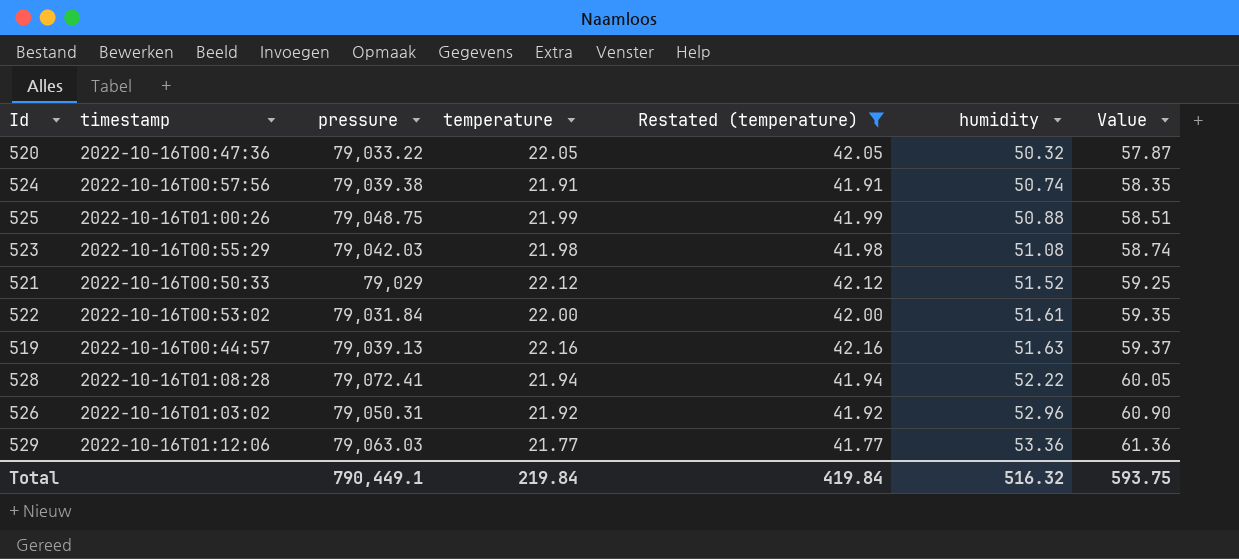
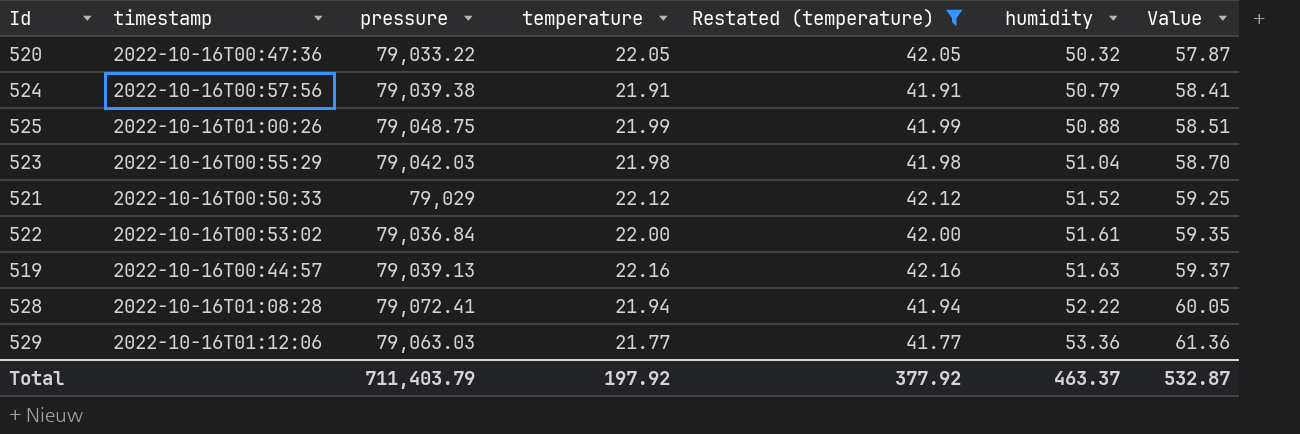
row 526: 2022-10-16T01:03:02 | 79,050.31 | 21.92 | 41.92 | 52.96 | 60.90 -> none
524 | humidity: 50.74 -> 50.79
524 | Value: 58.35 -> 58.41
523 | humidity: 51.08 -> 51.04
523 | Value: 58.74 -> 58.70
522 | pressure: 79,031.84 -> 79,036.84
Total | pressure: 790,449.1 -> 711,403.79
Total | temperature: 219.84 -> 197.92
Total | Restated (temperature): 419.84 -> 377.92
Total | humidity: 516.32 -> 463.37
Total | Value: 593.75 -> 532.87

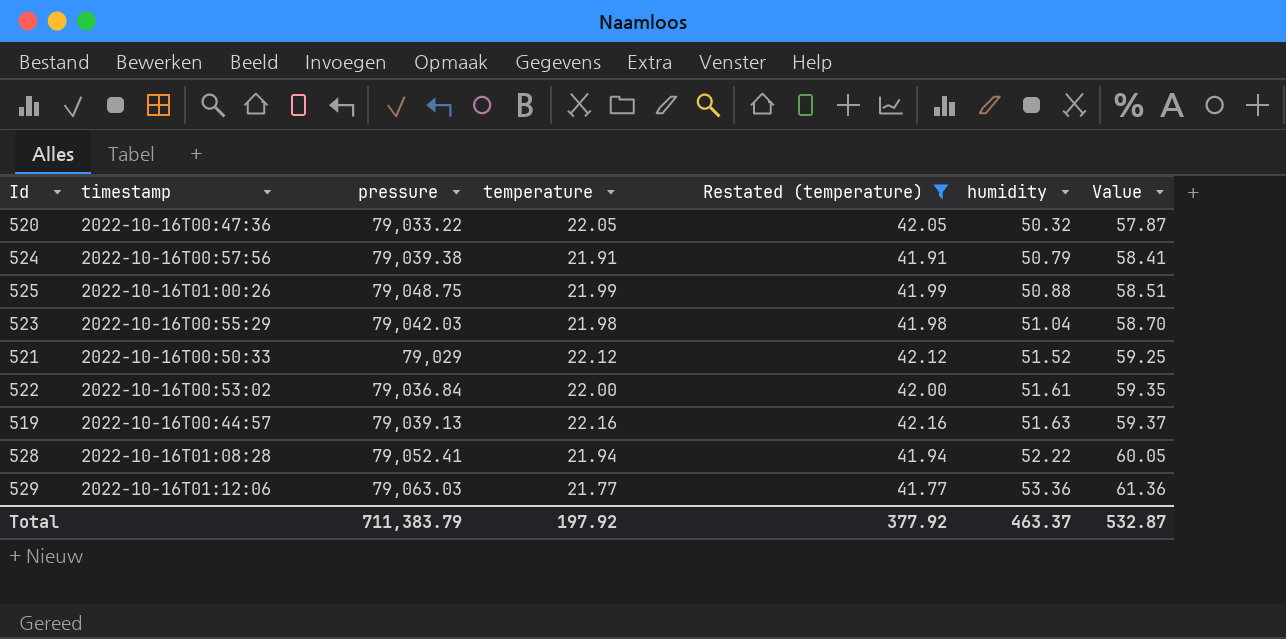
528 | pressure: 79,072.41 -> 79,052.41
Total | pressure: 711,403.79 -> 711,383.79

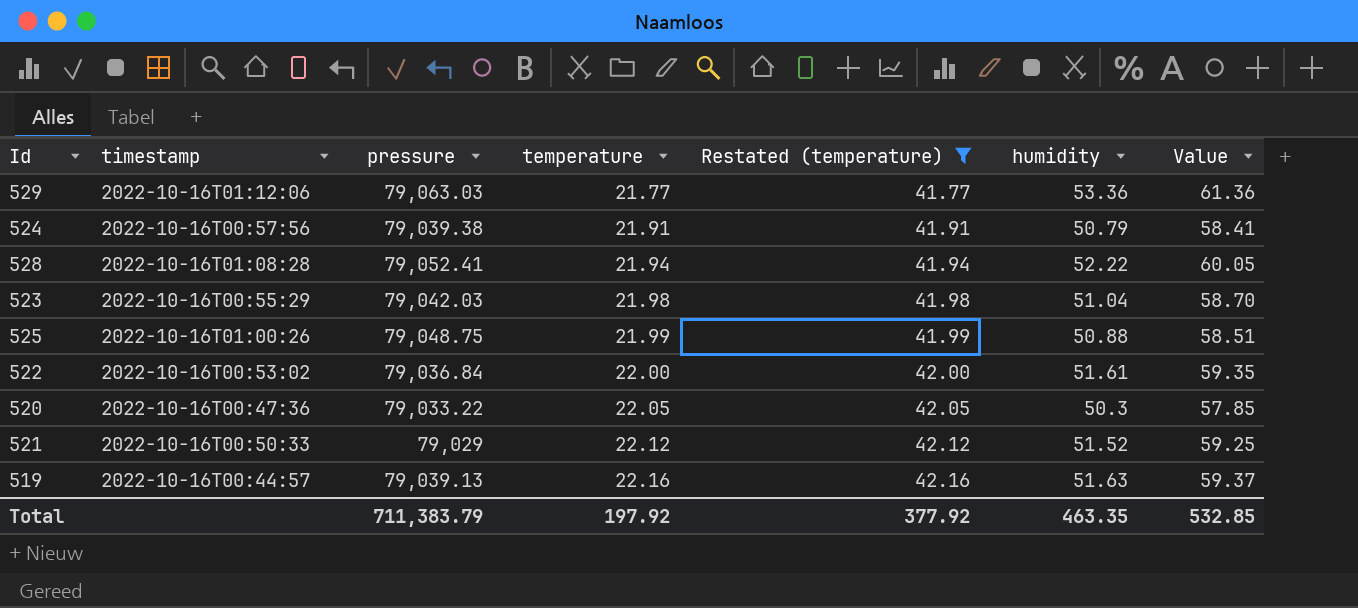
row order: humidity ascending -> temperature ascending
520 | humidity: 50.32 -> 50.3
520 | Value: 57.87 -> 57.85
Total | humidity: 463.37 -> 463.35
Total | Value: 532.87 -> 532.85

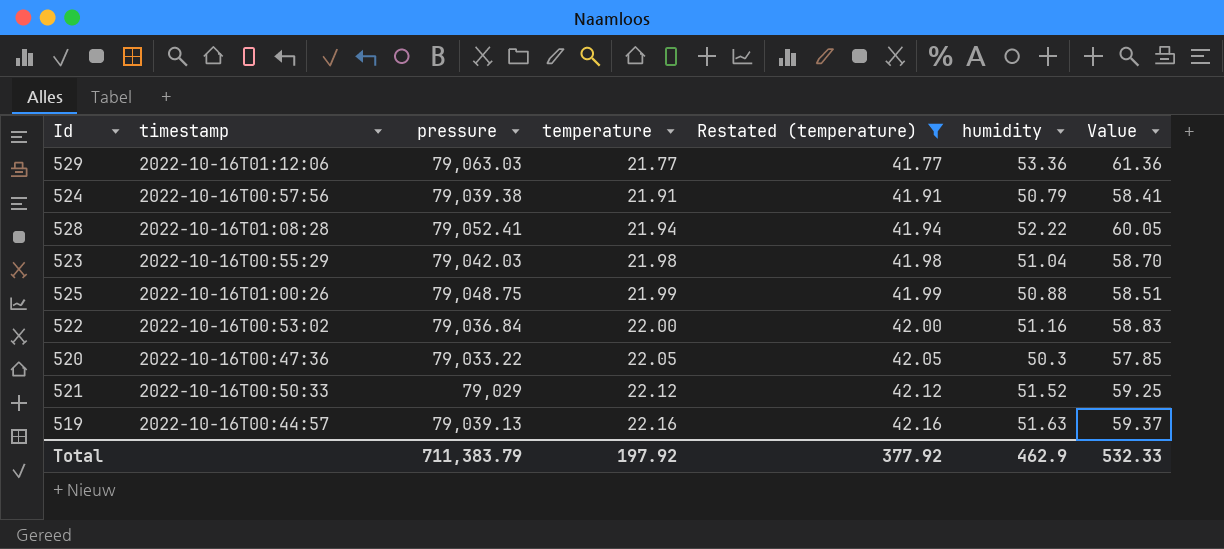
522 | humidity: 51.61 -> 51.16
522 | Value: 59.35 -> 58.83
Total | humidity: 463.35 -> 462.9
Total | Value: 532.85 -> 532.33

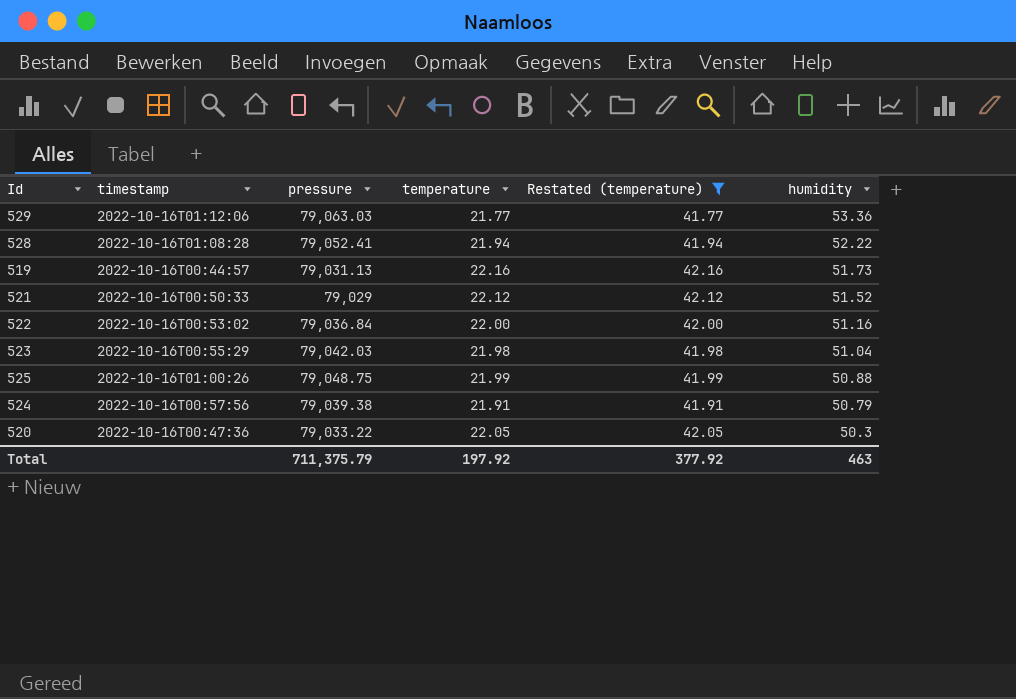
row order: temperature ascending -> humidity descending
column Value | formula: [humidity] * 1.15 -> none
519 | pressure: 79,039.13 -> 79,031.13
519 | humidity: 51.63 -> 51.73
Total | pressure: 711,383.79 -> 711,375.79
Total | humidity: 462.9 -> 463

